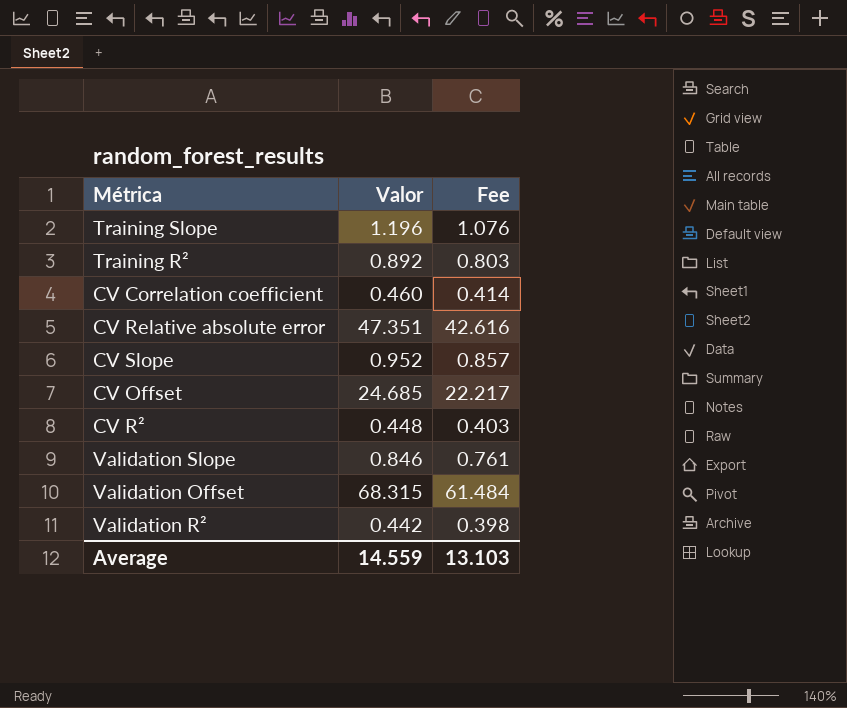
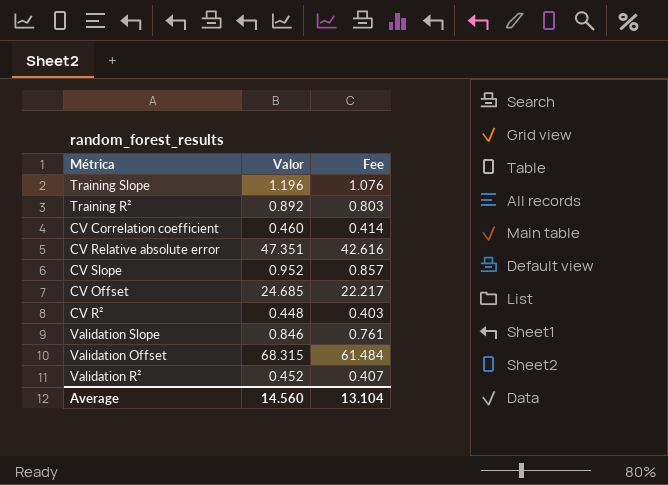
Validation R² | Valor: 0.442 -> 0.452
Validation R² | Fee: 0.398 -> 0.407
Average | Valor: 14.559 -> 14.560
Average | Fee: 13.103 -> 13.104

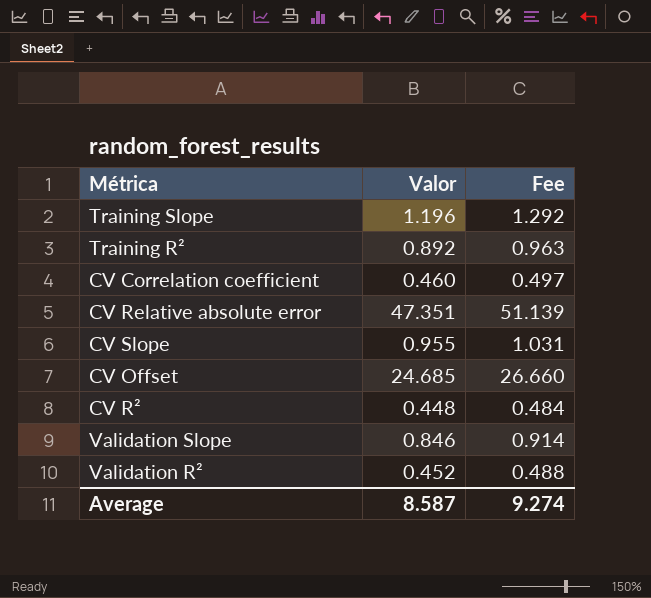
column Fee | formula: [Valor] * 0.9 -> [Valor] * 1.08
row Validation Offset: 68.315 | 61.484 -> none
CV Slope | Valor: 0.952 -> 0.955
Average | Valor: 14.560 -> 8.587
Average | Fee: 13.104 -> 9.274

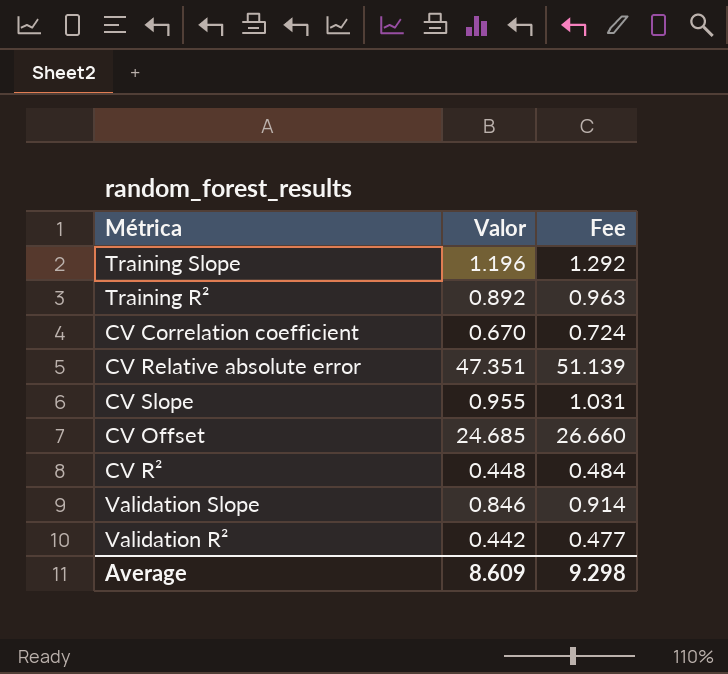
CV Correlation coefficient | Valor: 0.460 -> 0.670
CV Correlation coefficient | Fee: 0.497 -> 0.724
Validation R² | Valor: 0.452 -> 0.442
Validation R² | Fee: 0.488 -> 0.477
Average | Valor: 8.587 -> 8.609
Average | Fee: 9.274 -> 9.298

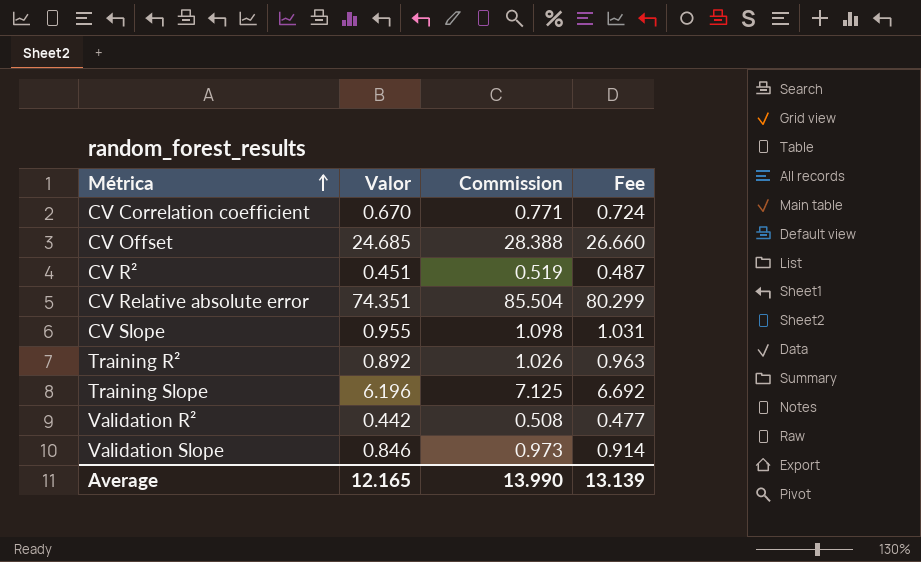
row order: none -> Métrica ascending
column Commission | formula: none -> [Valor] * 1.15
CV R² | Valor: 0.448 -> 0.451
CV R² | Fee: 0.484 -> 0.487
CV Relative absolute error | Valor: 47.351 -> 74.351
CV Relative absolute error | Fee: 51.139 -> 80.299
Training Slope | Valor: 1.196 -> 6.196
Training Slope | Fee: 1.292 -> 6.692
Average | Valor: 8.609 -> 12.165
Average | Fee: 9.298 -> 13.139

